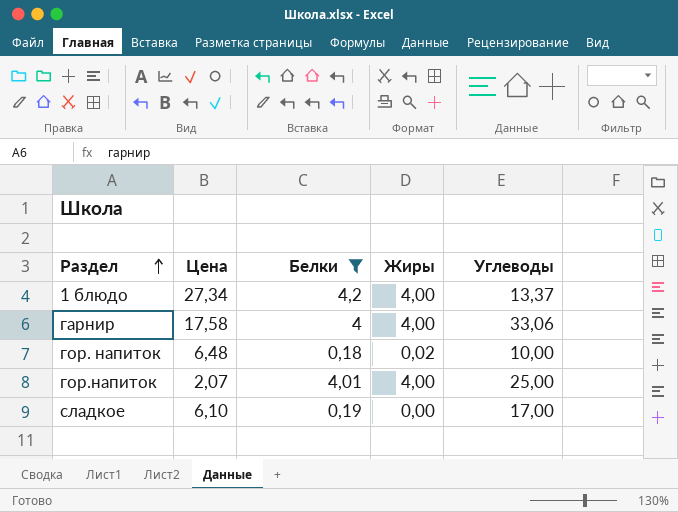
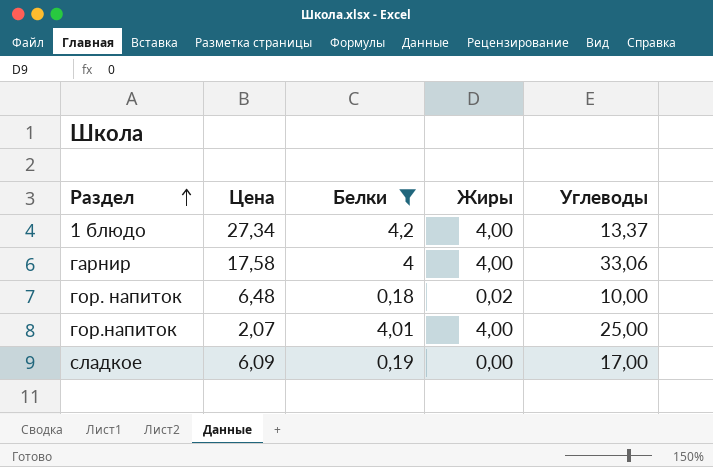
сладкое | Цена: 6,10 -> 6,09

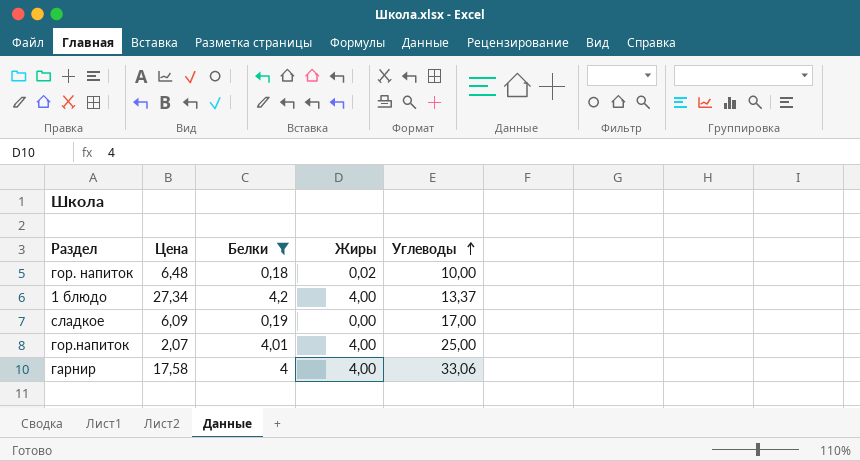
row order: Раздел ascending -> Углеводы ascending

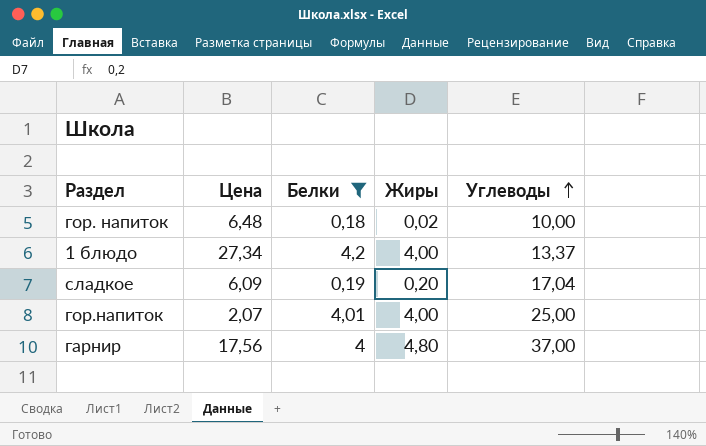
сладкое | Жиры: 0,00 -> 0,20
сладкое | Углеводы: 17,00 -> 17,04
гарнир | Цена: 17,58 -> 17,56
гарнир | Жиры: 4,00 -> 4,80
гарнир | Углеводы: 33,06 -> 37,00

